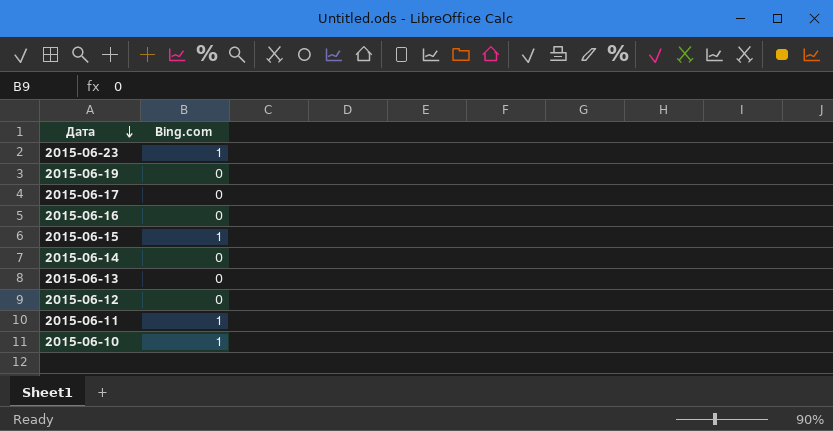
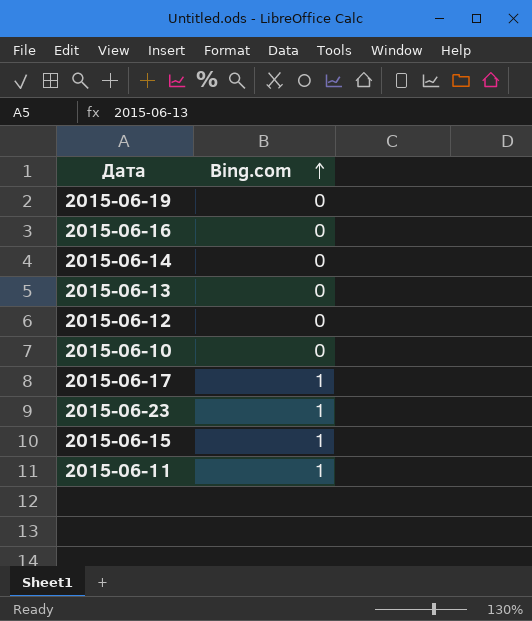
row order: Дата descending -> Bing.com ascending
2015-06-10 | Bing.com: 1 -> 0
2015-06-17 | Bing.com: 0 -> 1

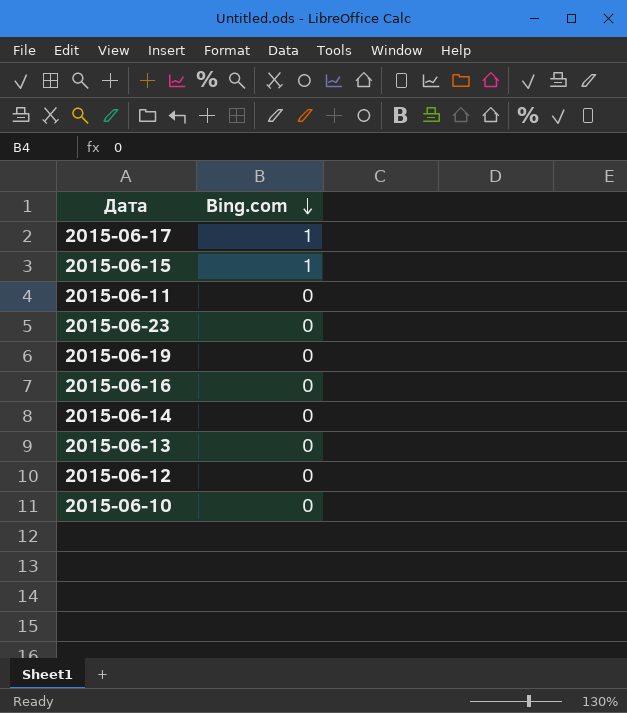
row order: Bing.com ascending -> Bing.com descending
2015-06-11 | Bing.com: 1 -> 0
2015-06-23 | Bing.com: 1 -> 0

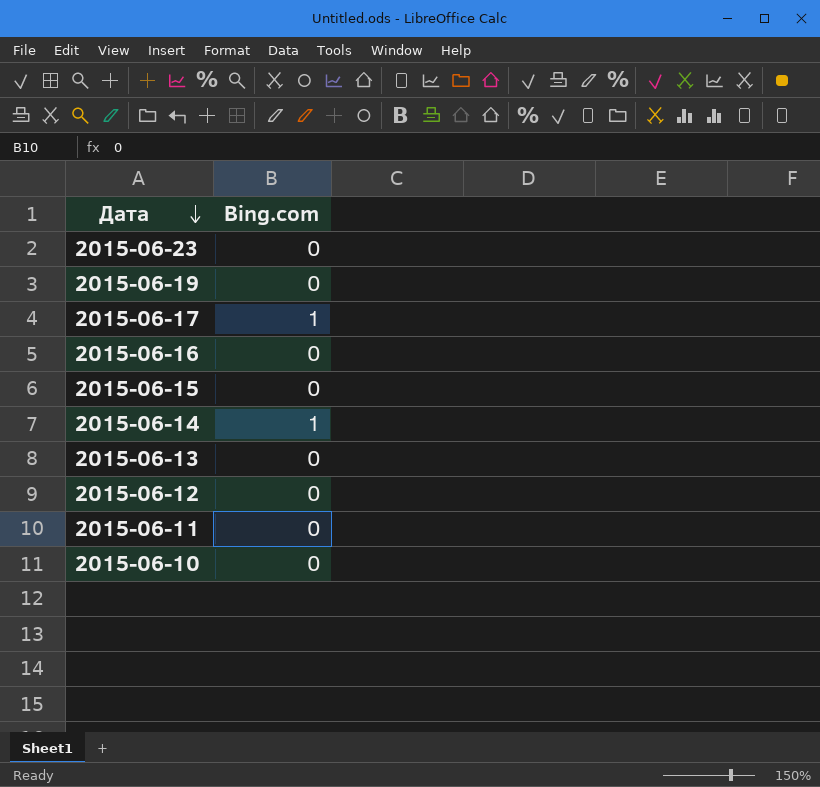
row order: Bing.com descending -> Дата descending
2015-06-15 | Bing.com: 1 -> 0
2015-06-14 | Bing.com: 0 -> 1

